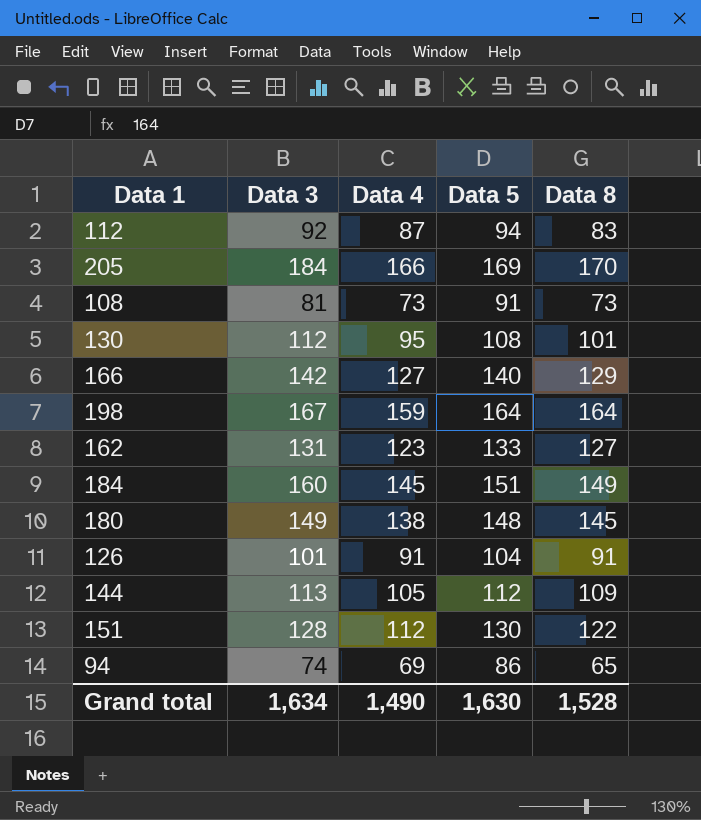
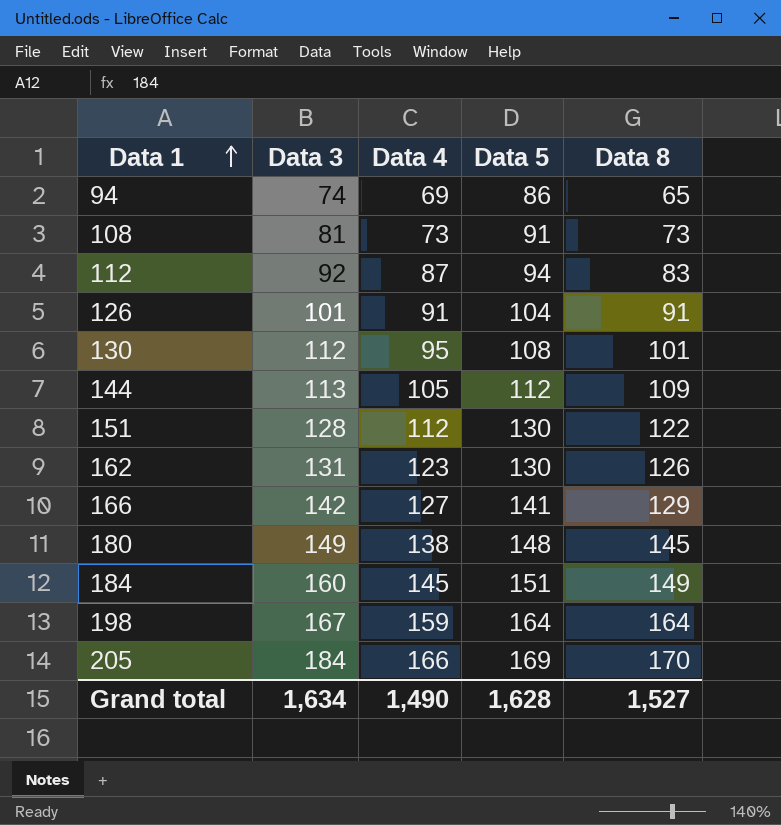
row order: none -> Data 1 ascending
162 | Data 5: 133 -> 130
162 | Data 8: 127 -> 126
166 | Data 5: 140 -> 141
Grand total | Data 5: 1,630 -> 1,628
Grand total | Data 8: 1,528 -> 1,527

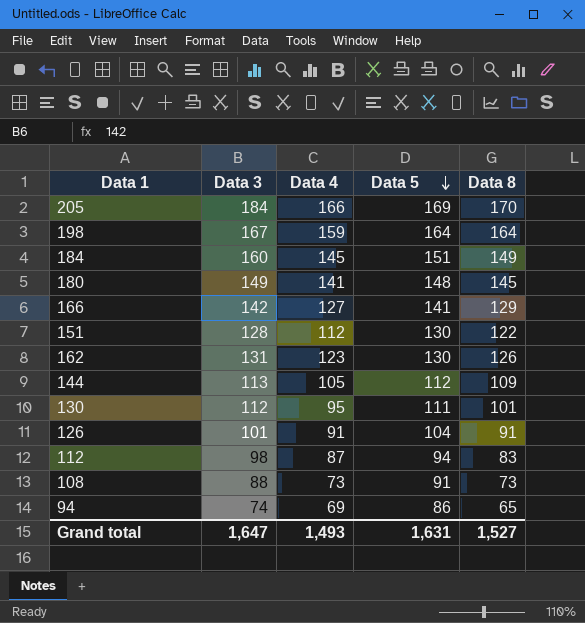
row order: Data 1 ascending -> Data 5 descending
180 | Data 4: 138 -> 141
130 | Data 5: 108 -> 111
112 | Data 3: 92 -> 98
108 | Data 3: 81 -> 88
Grand total | Data 3: 1,634 -> 1,647
Grand total | Data 4: 1,490 -> 1,493
Grand total | Data 5: 1,628 -> 1,631

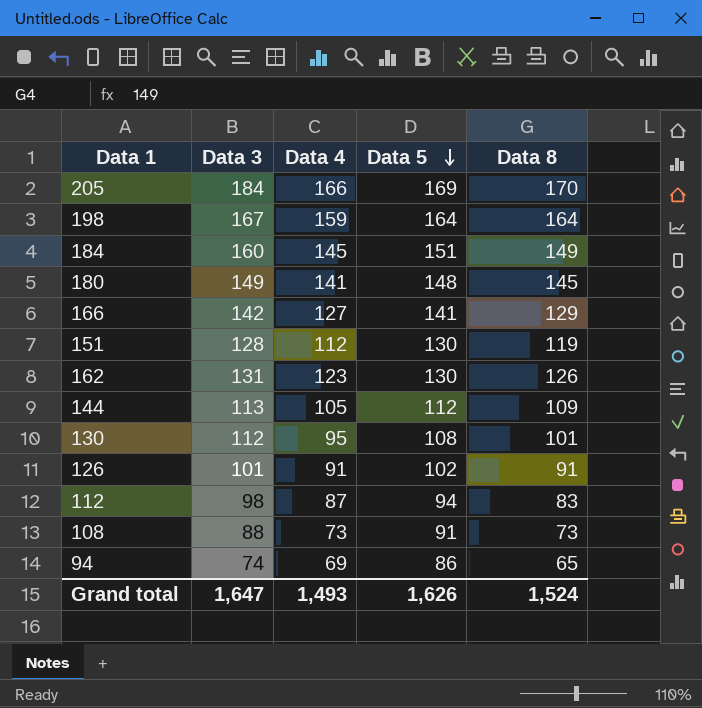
151 | Data 8: 122 -> 119
130 | Data 5: 111 -> 108
126 | Data 5: 104 -> 102
Grand total | Data 5: 1,631 -> 1,626
Grand total | Data 8: 1,527 -> 1,524

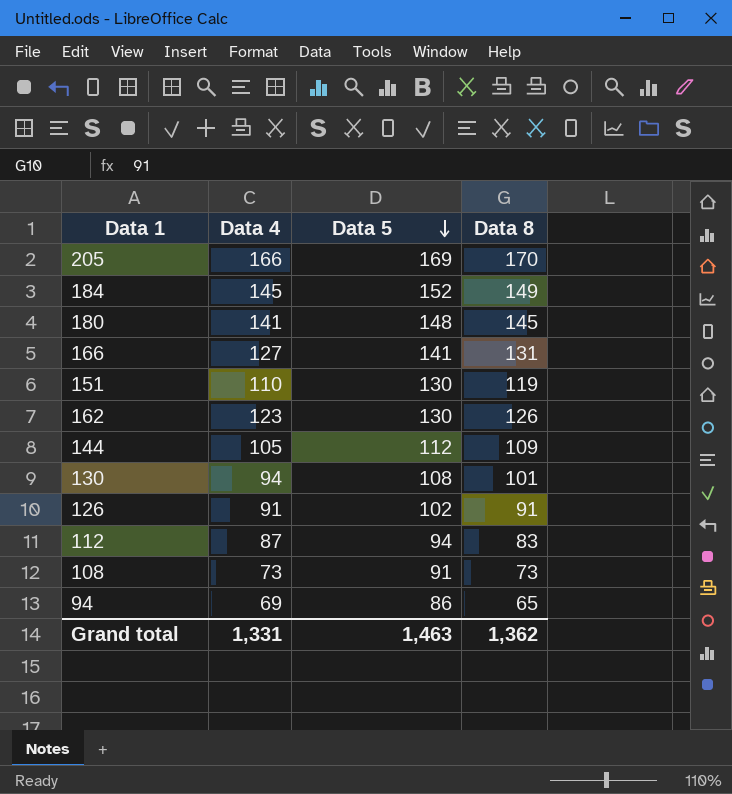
column Data 3 | position: 2 -> none
row 198: 167 | 159 | 164 | 164 -> none
184 | Data 5: 151 -> 152
166 | Data 8: 129 -> 131
151 | Data 4: 112 -> 110
130 | Data 4: 95 -> 94
Grand total | Data 4: 1,493 -> 1,331
Grand total | Data 5: 1,626 -> 1,463
Grand total | Data 8: 1,524 -> 1,362

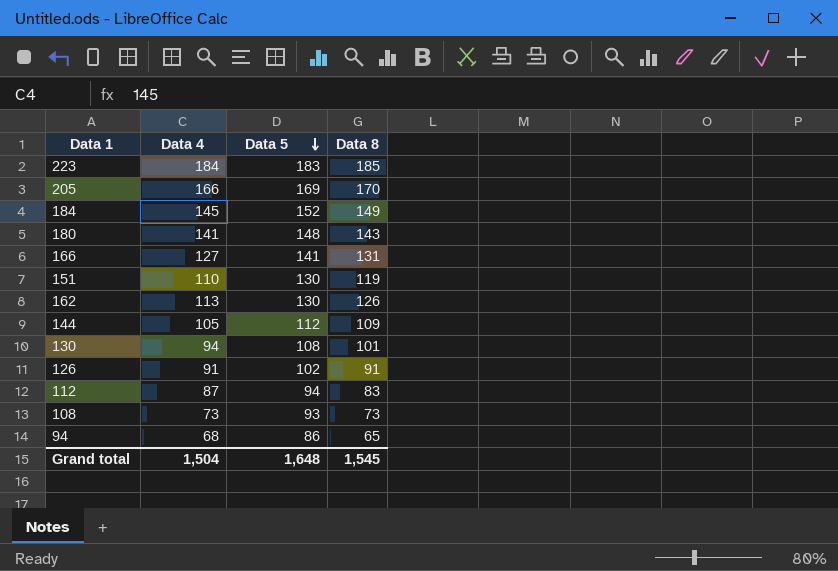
row 223: none -> 184 | 183 | 185
180 | Data 8: 145 -> 143
162 | Data 4: 123 -> 113
108 | Data 5: 91 -> 93
94 | Data 4: 69 -> 68
Grand total | Data 4: 1,331 -> 1,504
Grand total | Data 5: 1,463 -> 1,648
Grand total | Data 8: 1,362 -> 1,545

